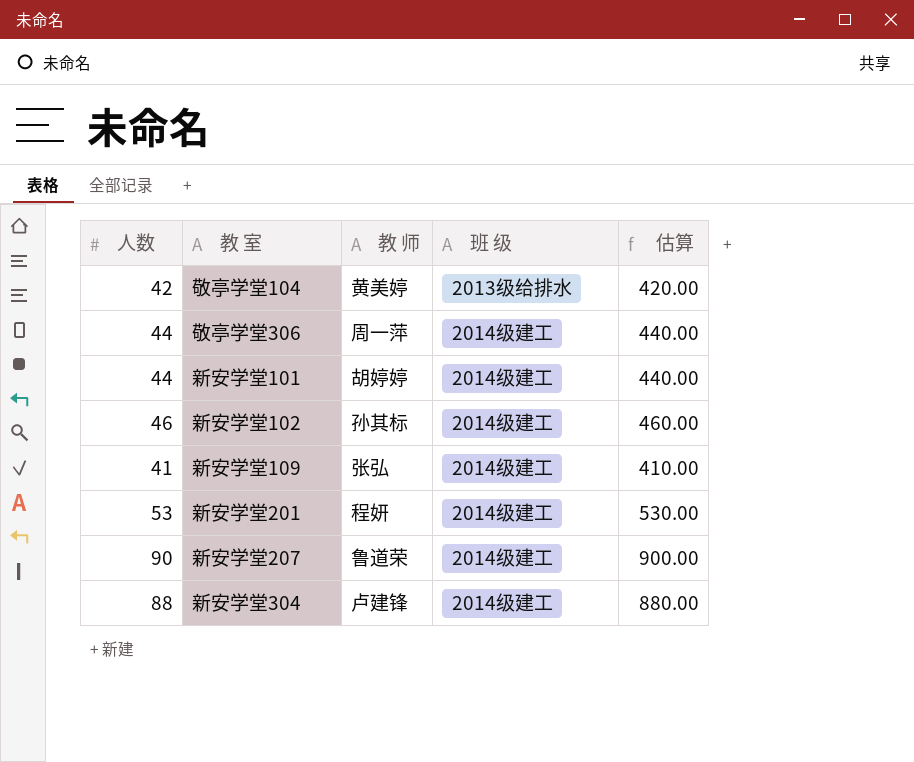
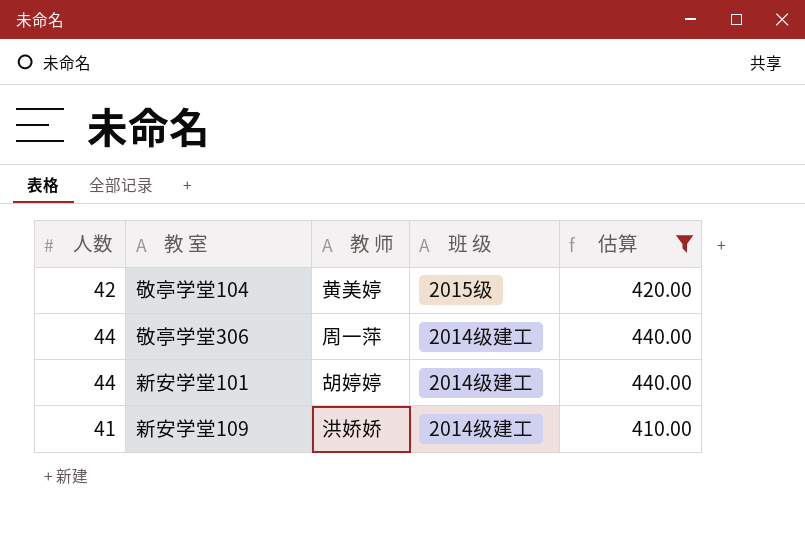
filter: none -> 估算 <= 440.00
敬亭学堂104 | 班 级: 2013级给排水 -> 2015级
新安学堂109 | 教 师: 张弘 -> 洪娇娇

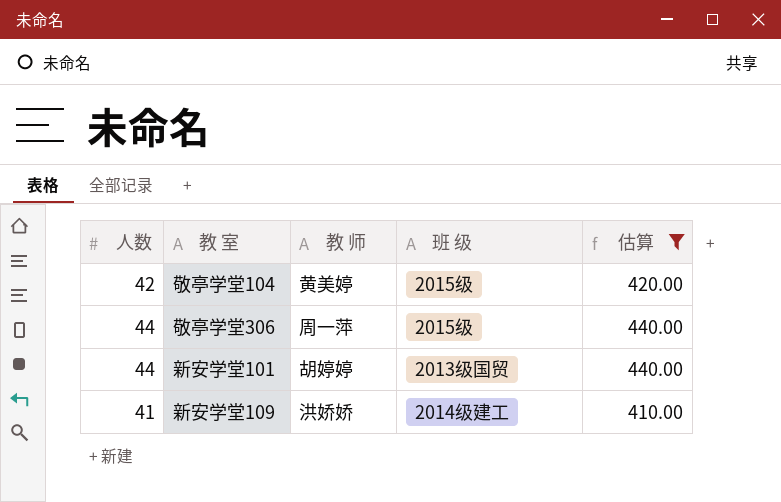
敬亭学堂306 | 班 级: 2014级建工 -> 2015级
新安学堂101 | 班 级: 2014级建工 -> 2013级国贸

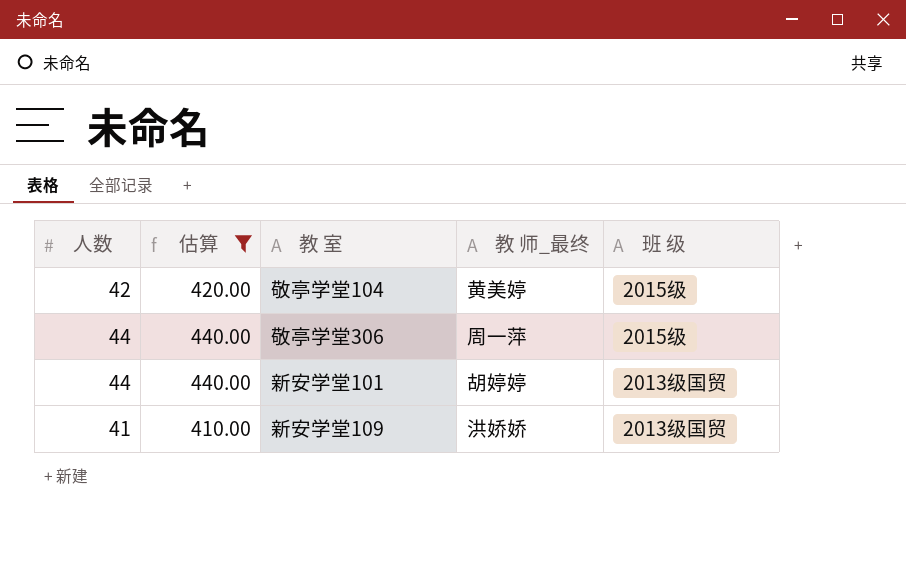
column 估算 | position: 5 -> 2
column name: 教 师 -> 教 师_最终
新安学堂109 | 班 级: 2014级建工 -> 2013级国贸

